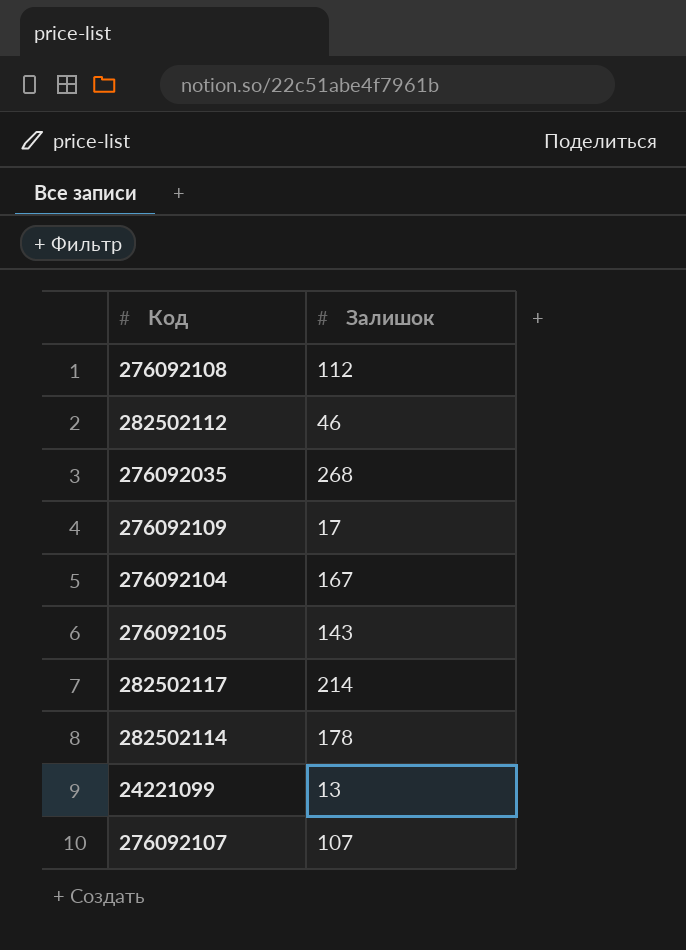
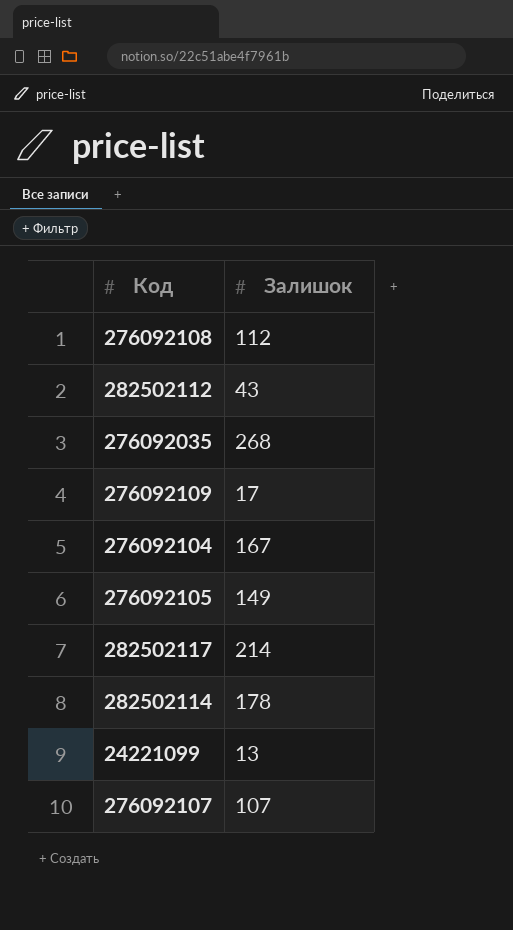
282502112 | Залишок: 46 -> 43
276092105 | Залишок: 143 -> 149

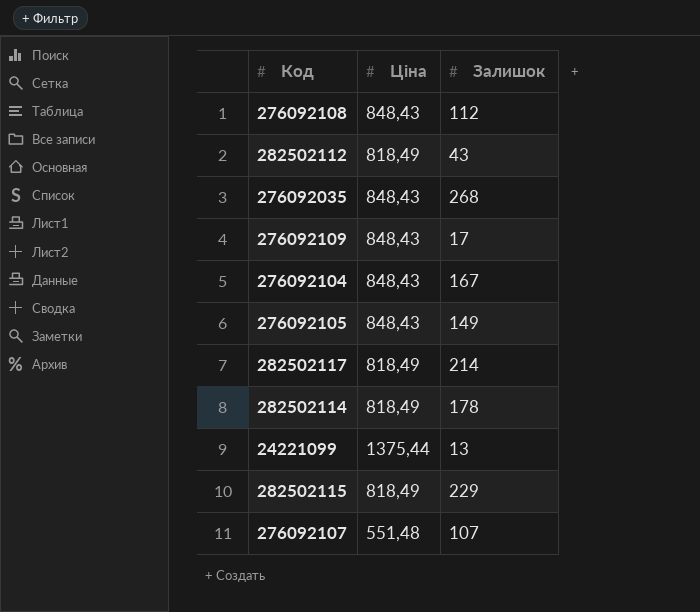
column Ціна | position: none -> 2
row 282502115: none -> 818,49 | 229

